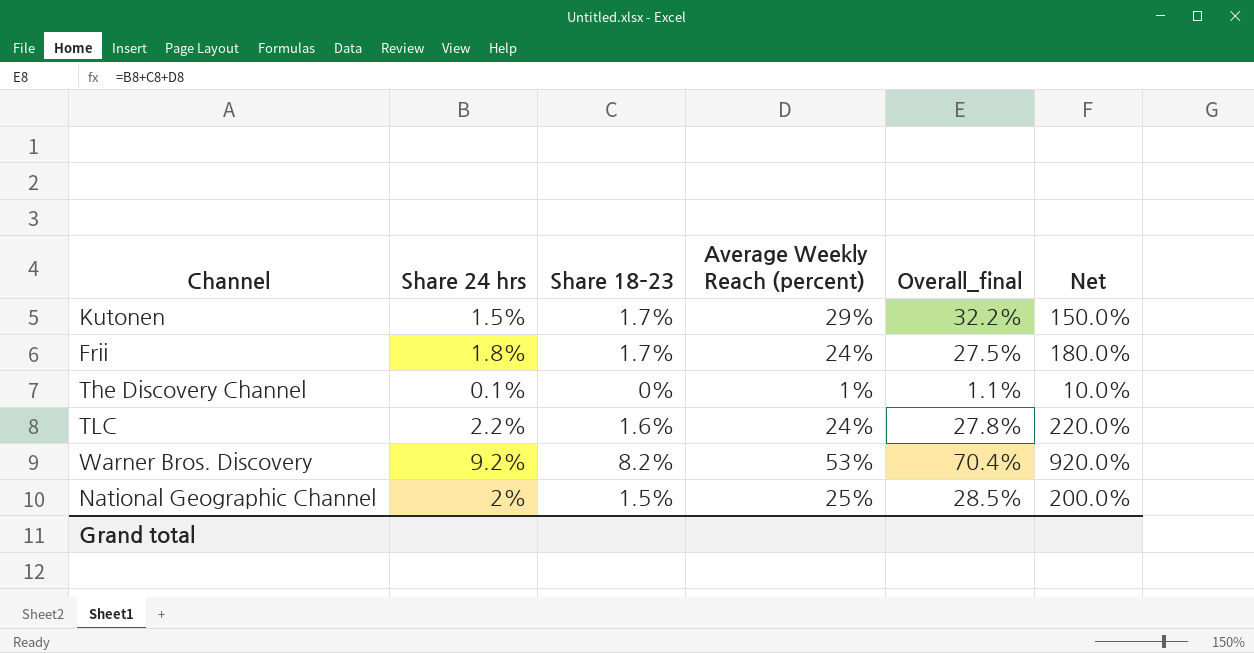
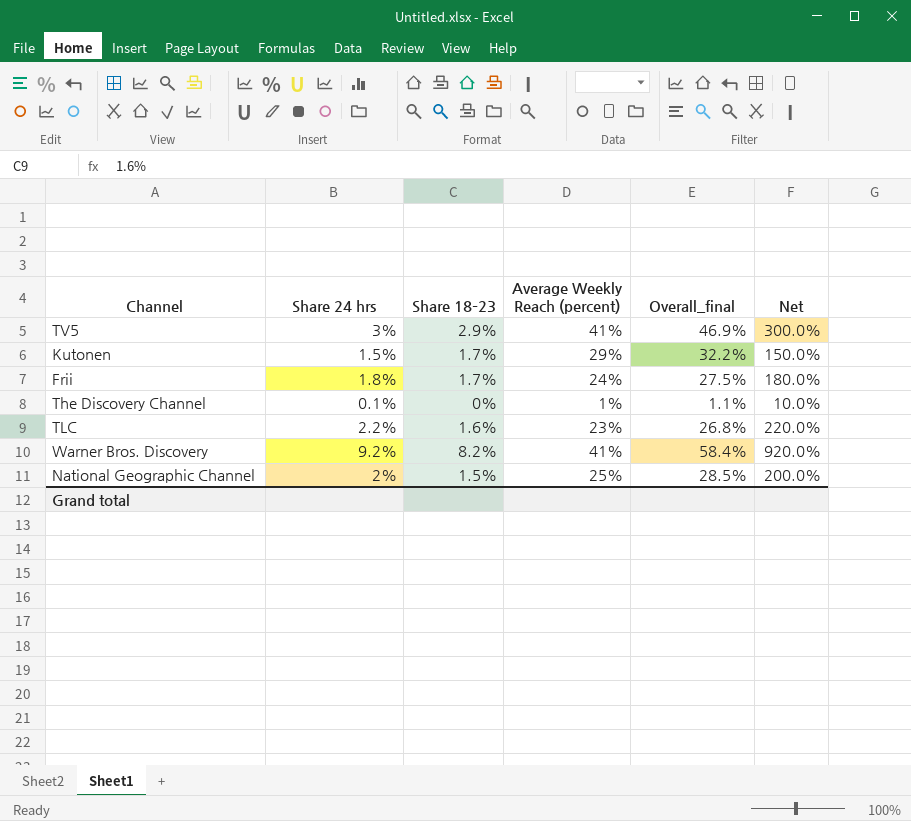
row TV5: none -> 3% | 2.9% | 41% | 46.9% | 300.0%
TLC | Average Weekly Reach (percent): 24% -> 23%
TLC | Overall_final: 27.8% -> 26.8%
Warner Bros. Discovery | Average Weekly Reach (percent): 53% -> 41%
Warner Bros. Discovery | Overall_final: 70.4% -> 58.4%

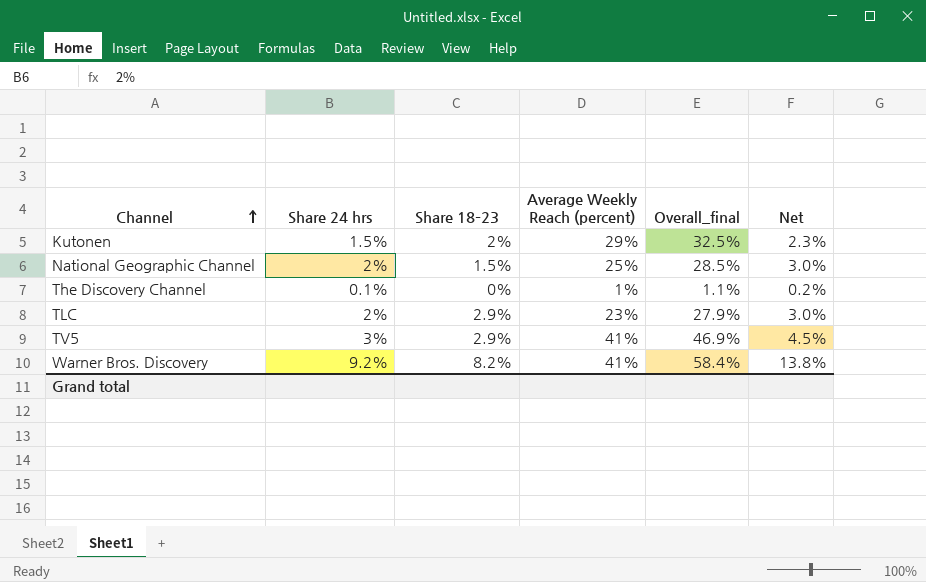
row order: none -> Channel ascending
column Net | formula: [Share 24 hrs] * 100 -> [Share 24 hrs] * 1.5
row Frii: 1.8% | 1.7% | 24% | 27.5% | 180.0% -> none
Kutonen | Share 18–23: 1.7% -> 2%
Kutonen | Overall_final: 32.2% -> 32.5%
TLC | Share 24 hrs: 2.2% -> 2%
TLC | Share 18–23: 1.6% -> 2.9%
TLC | Overall_final: 26.8% -> 27.9%

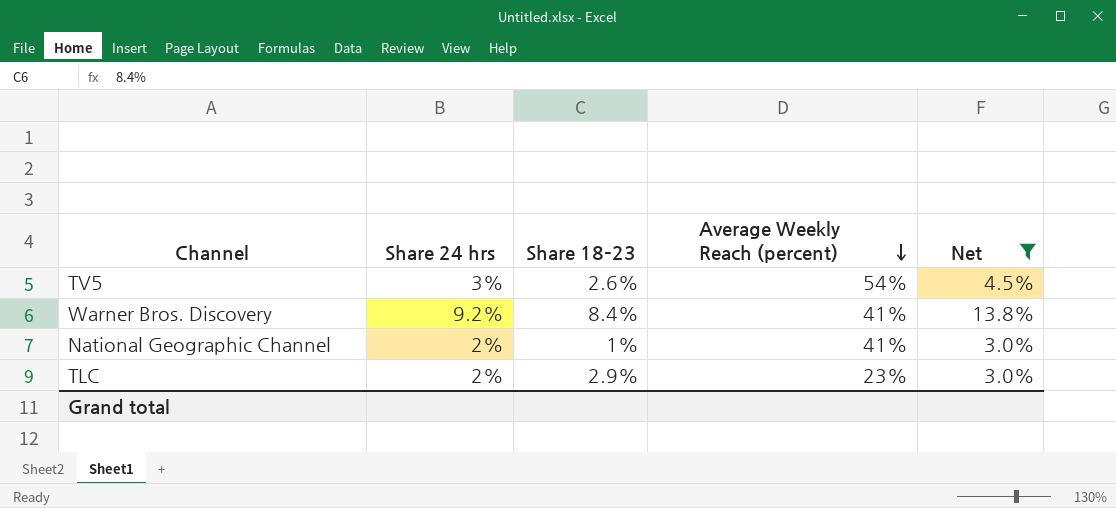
filter: none -> Net >= 3.0%
row order: Channel ascending -> Average Weekly Reach (percent) descending
column Overall_final | formula: [Share 24 hrs] + [Share 18–23] + [Average Weekly Reach (percent)] -> none
TV5 | Share 18–23: 2.9% -> 2.6%
TV5 | Average Weekly Reach (percent): 41% -> 54%
Warner Bros. Discovery | Share 18–23: 8.2% -> 8.4%
National Geographic Channel | Share 18–23: 1.5% -> 1%
National Geographic Channel | Average Weekly Reach (percent): 25% -> 41%

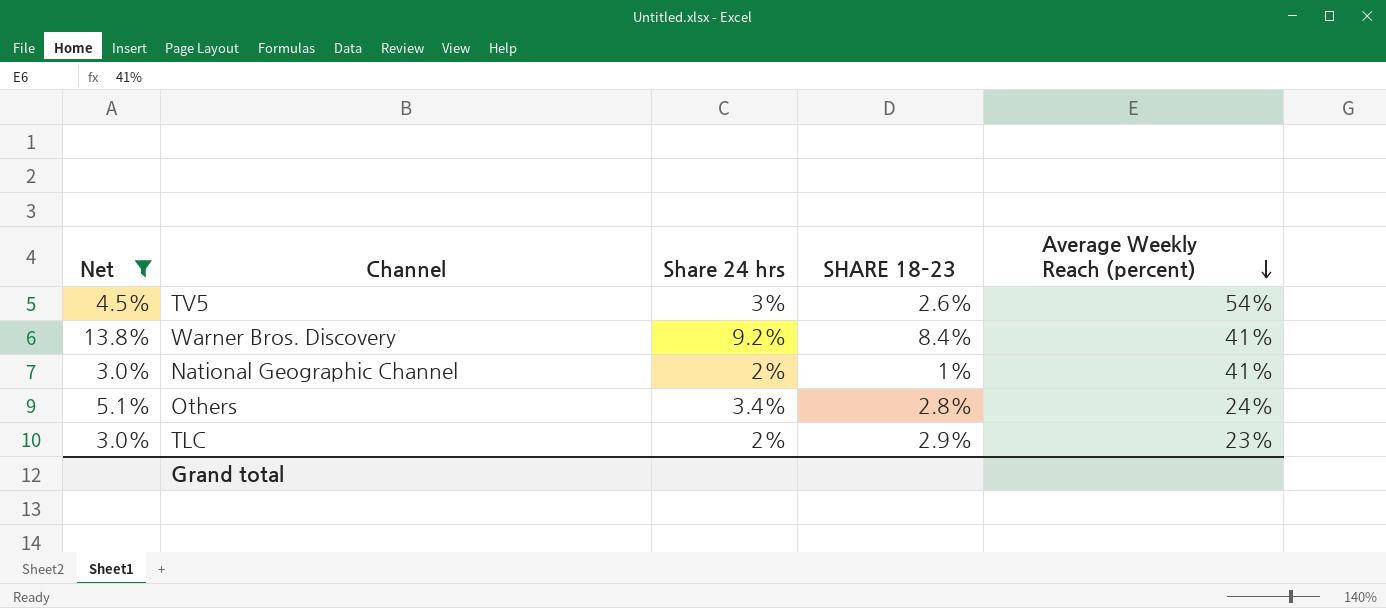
column Net | position: 5 -> 1
column name: Share 18–23 -> SHARE 18–23
row Others: none -> 5.1% | 3.4% | 2.8% | 24%

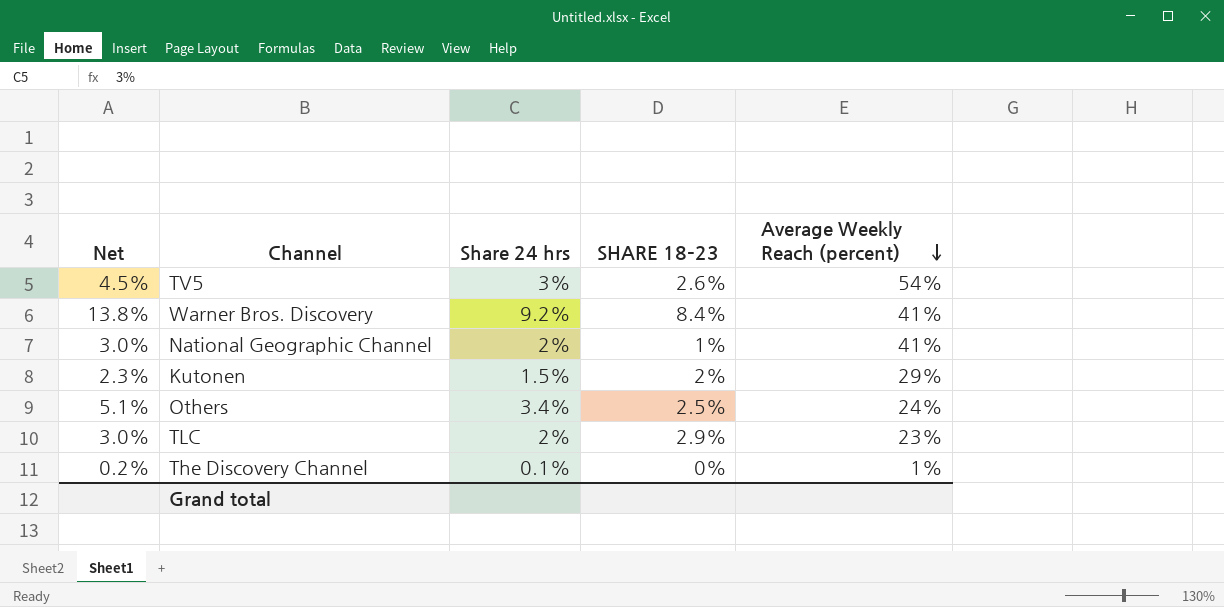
filter: Net >= 3.0% -> none
Others | SHARE 18–23: 2.8% -> 2.5%

